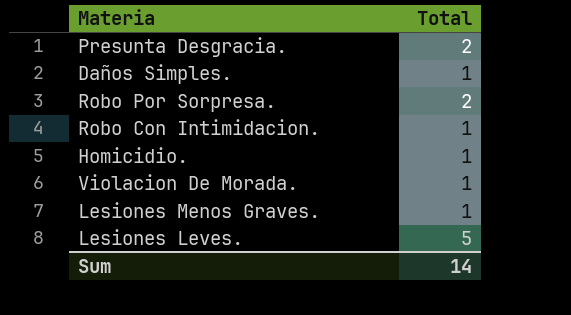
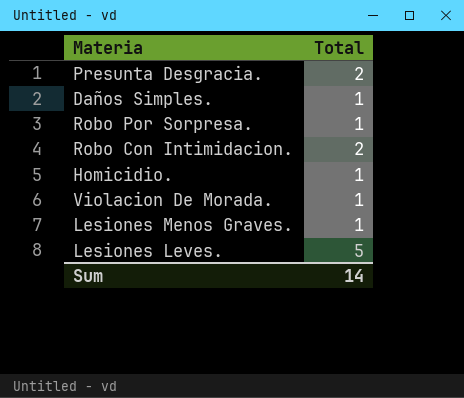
Robo Por Sorpresa. | Total: 2 -> 1
Robo Con Intimidacion. | Total: 1 -> 2

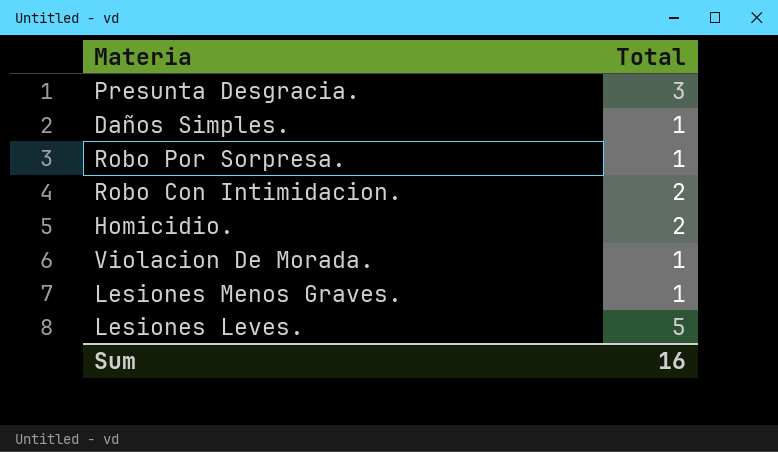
Presunta Desgracia. | Total: 2 -> 3
Homicidio. | Total: 1 -> 2
Sum | Total: 14 -> 16

